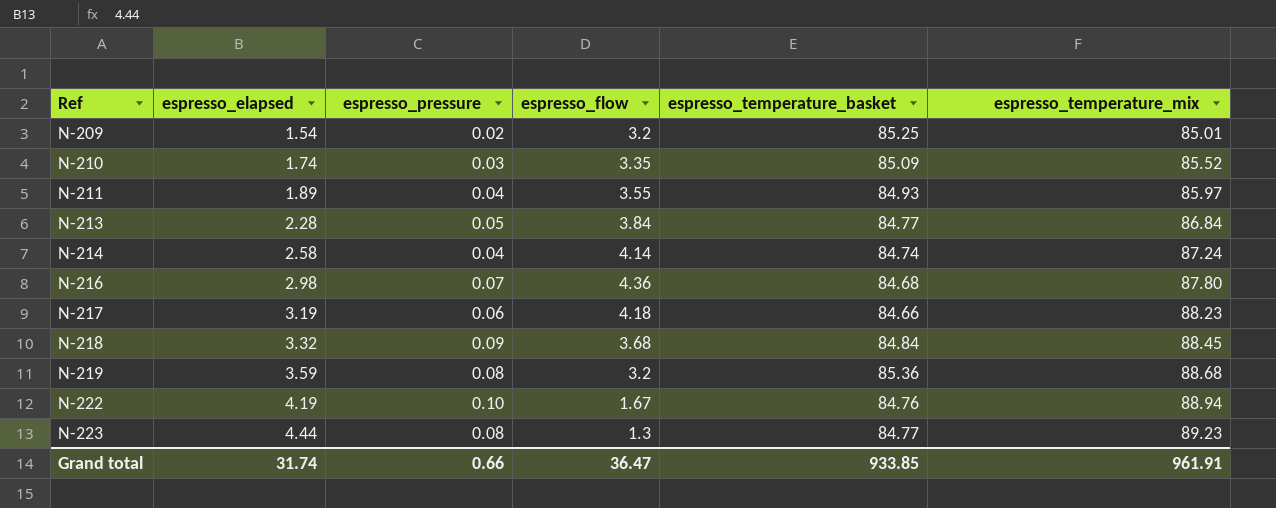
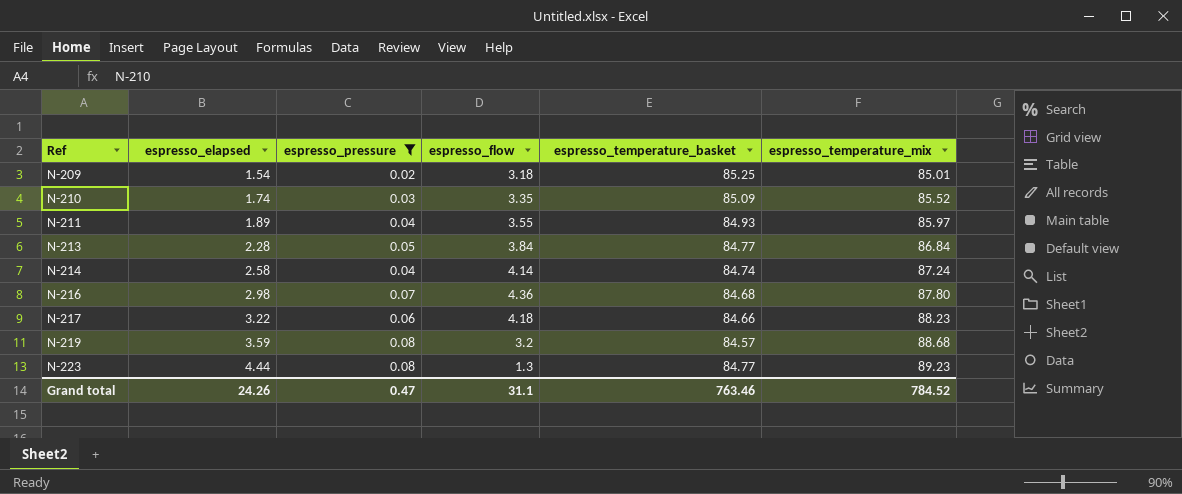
filter: none -> espresso_pressure <= 0.08
N-209 | espresso_flow: 3.2 -> 3.18
N-217 | espresso_elapsed: 3.19 -> 3.22
N-219 | espresso_temperature_basket: 85.36 -> 84.57
Grand total | espresso_elapsed: 31.74 -> 24.26
Grand total | espresso_pressure: 0.66 -> 0.47
Grand total | espresso_flow: 36.47 -> 31.1
Grand total | espresso_temperature_basket: 933.85 -> 763.46
Grand total | espresso_temperature_mix: 961.91 -> 784.52

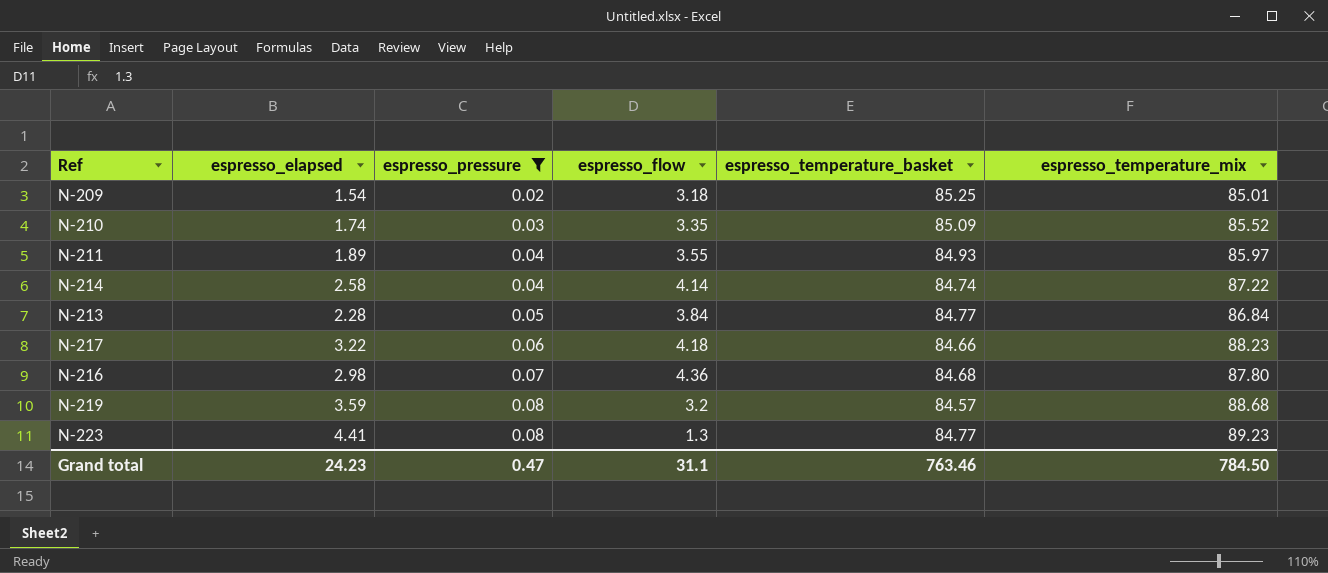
row order: Ref ascending -> espresso_pressure ascending
N-214 | espresso_temperature_mix: 87.24 -> 87.22
N-223 | espresso_elapsed: 4.44 -> 4.41
Grand total | espresso_elapsed: 24.26 -> 24.23
Grand total | espresso_temperature_mix: 784.52 -> 784.50

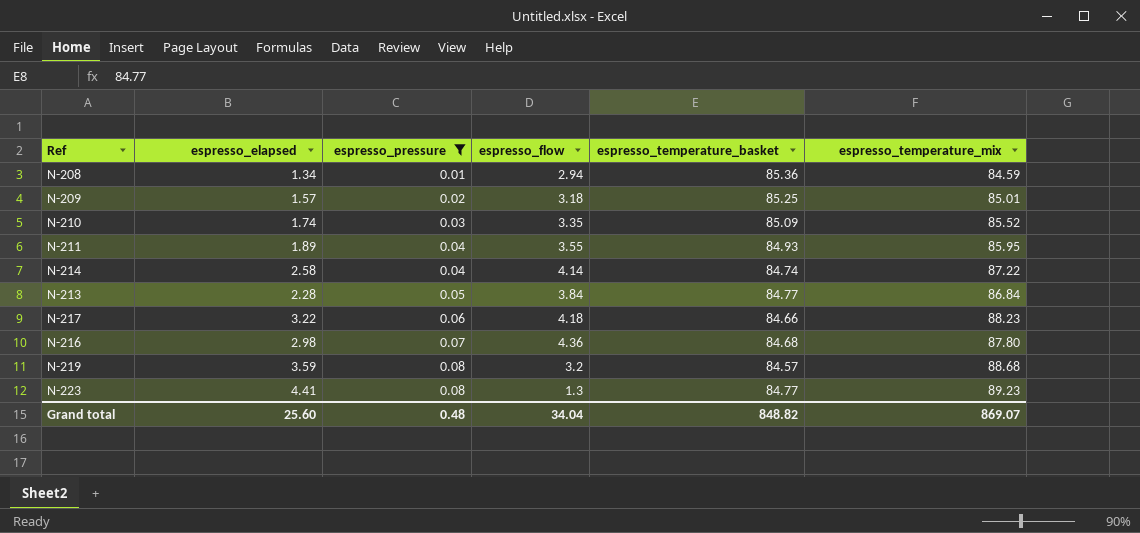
row N-208: none -> 1.34 | 0.01 | 2.94 | 85.36 | 84.59
N-209 | espresso_elapsed: 1.54 -> 1.57
N-211 | espresso_temperature_mix: 85.97 -> 85.95
Grand total | espresso_elapsed: 24.23 -> 25.60
Grand total | espresso_pressure: 0.47 -> 0.48
Grand total | espresso_flow: 31.1 -> 34.04
Grand total | espresso_temperature_basket: 763.46 -> 848.82
Grand total | espresso_temperature_mix: 784.50 -> 869.07

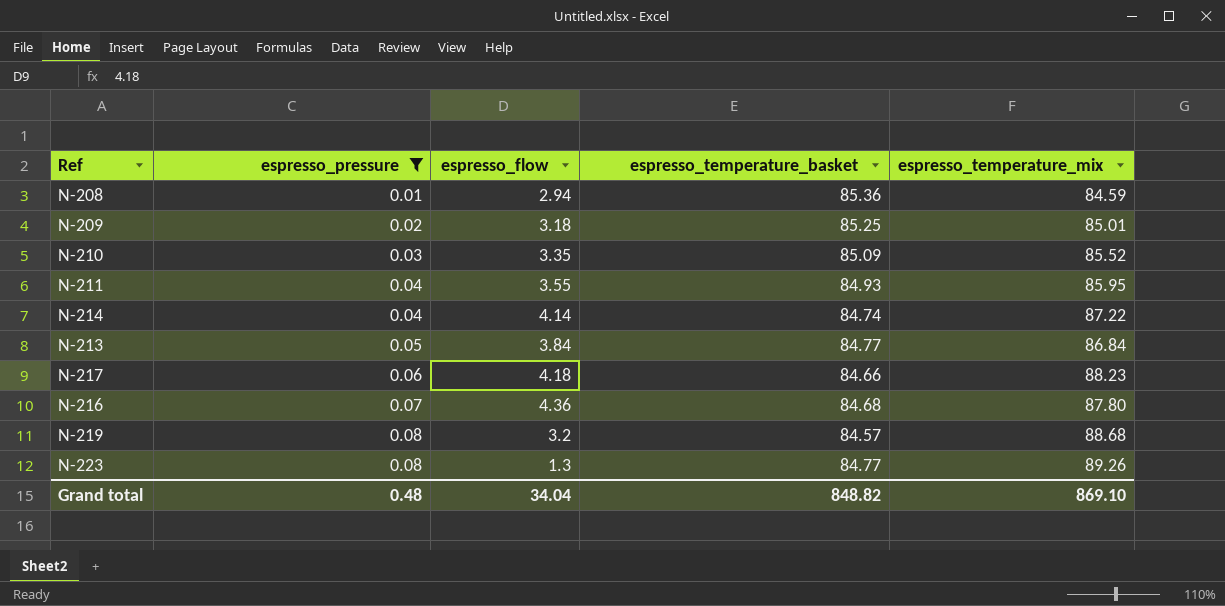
column espresso_elapsed | position: 2 -> none
N-223 | espresso_temperature_mix: 89.23 -> 89.26
Grand total | espresso_temperature_mix: 869.07 -> 869.10

